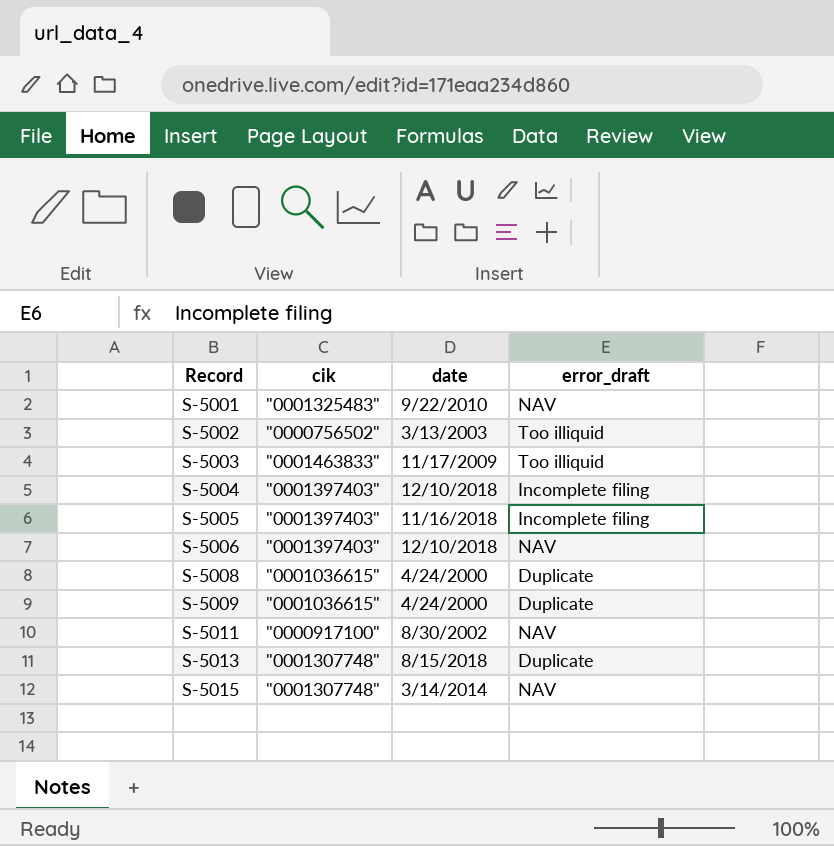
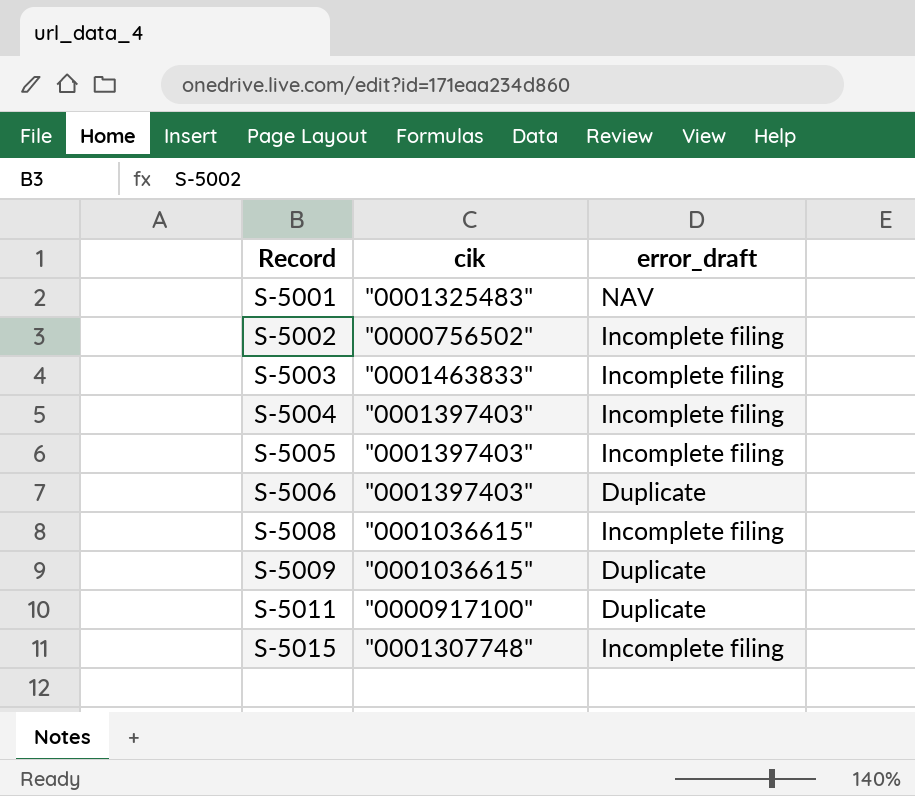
column date | position: 3 -> none
row S-5013: "0001307748" | 8/15/2018 | Duplicate -> none
S-5002 | error_draft: Too illiquid -> Incomplete filing
S-5003 | error_draft: Too illiquid -> Incomplete filing
S-5006 | error_draft: NAV -> Duplicate
S-5008 | error_draft: Duplicate -> Incomplete filing
S-5011 | error_draft: NAV -> Duplicate
S-5015 | error_draft: NAV -> Incomplete filing

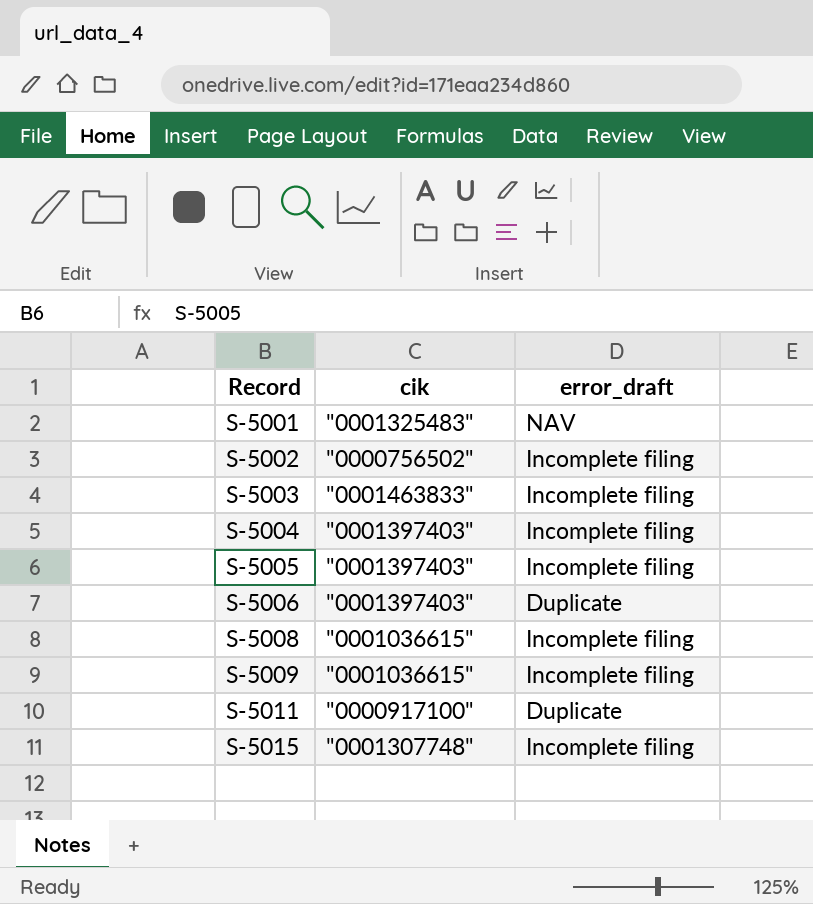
S-5009 | error_draft: Duplicate -> Incomplete filing

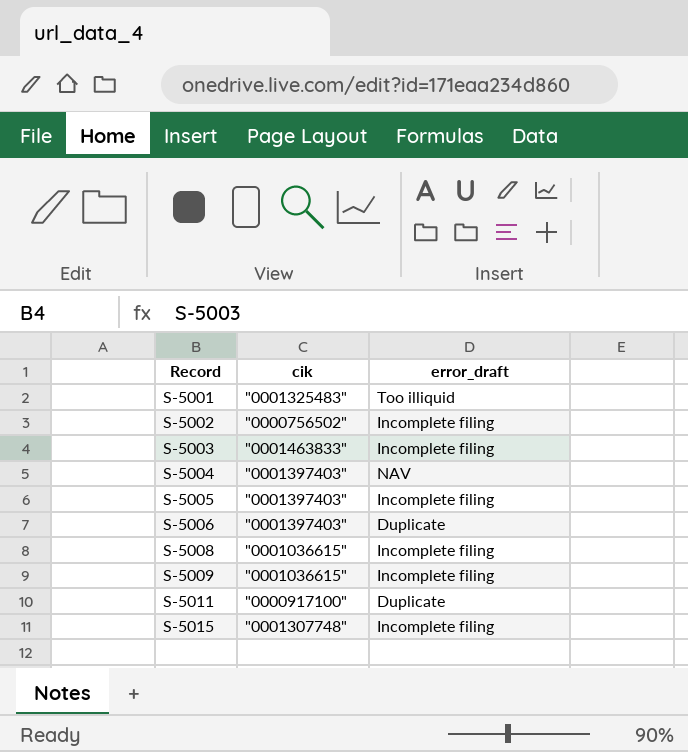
S-5001 | error_draft: NAV -> Too illiquid
S-5004 | error_draft: Incomplete filing -> NAV

